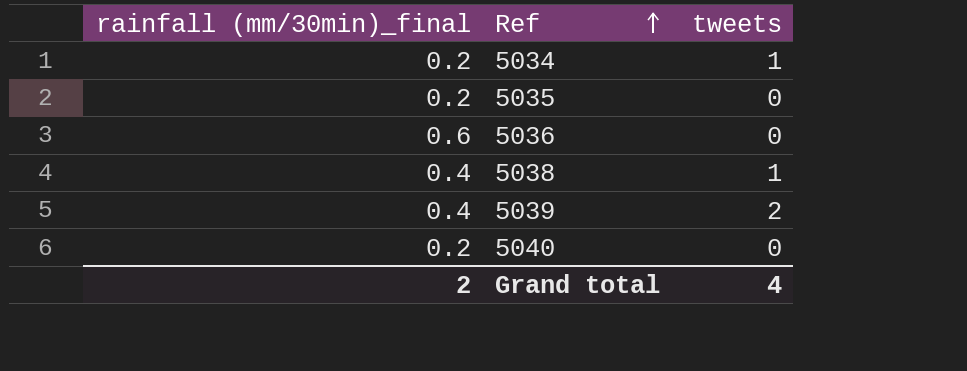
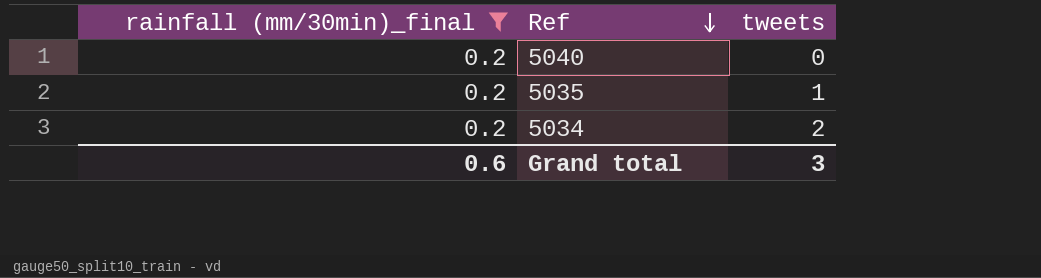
filter: none -> rainfall (mm/30min)_final = 0.2
row order: Ref ascending -> Ref descending
5035 | tweets: 0 -> 1
5034 | tweets: 1 -> 2
Grand total | rainfall (mm/30min)_final: 2 -> 0.6
Grand total | tweets: 4 -> 3

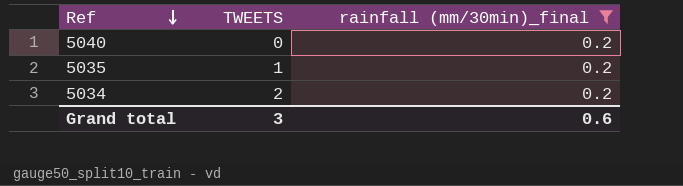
column name: tweets -> TWEETS
column rainfall (mm/30min)_final | position: 1 -> 3

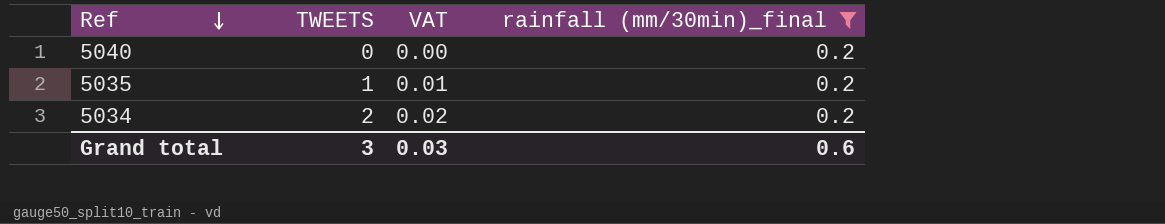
column VAT | formula: none -> [TWEETS] * 0.01

